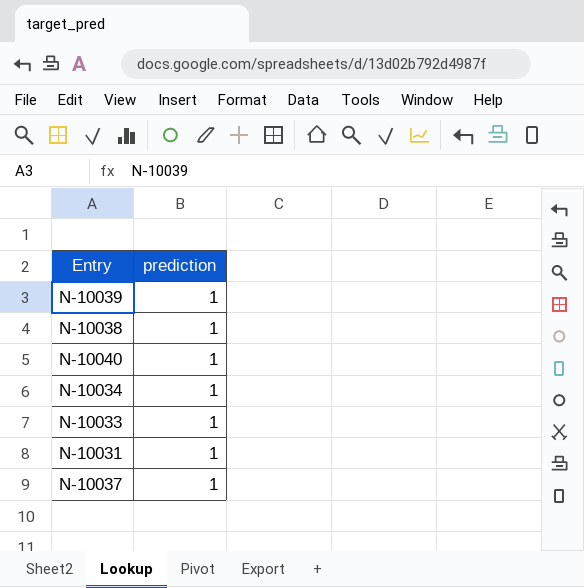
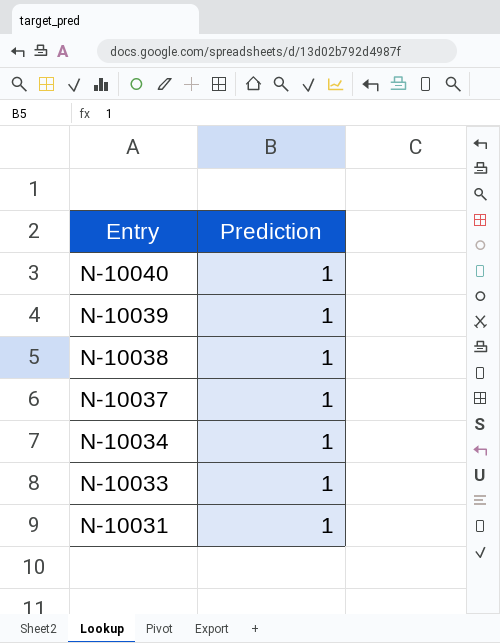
row order: none -> Entry descending
column name: prediction -> Prediction

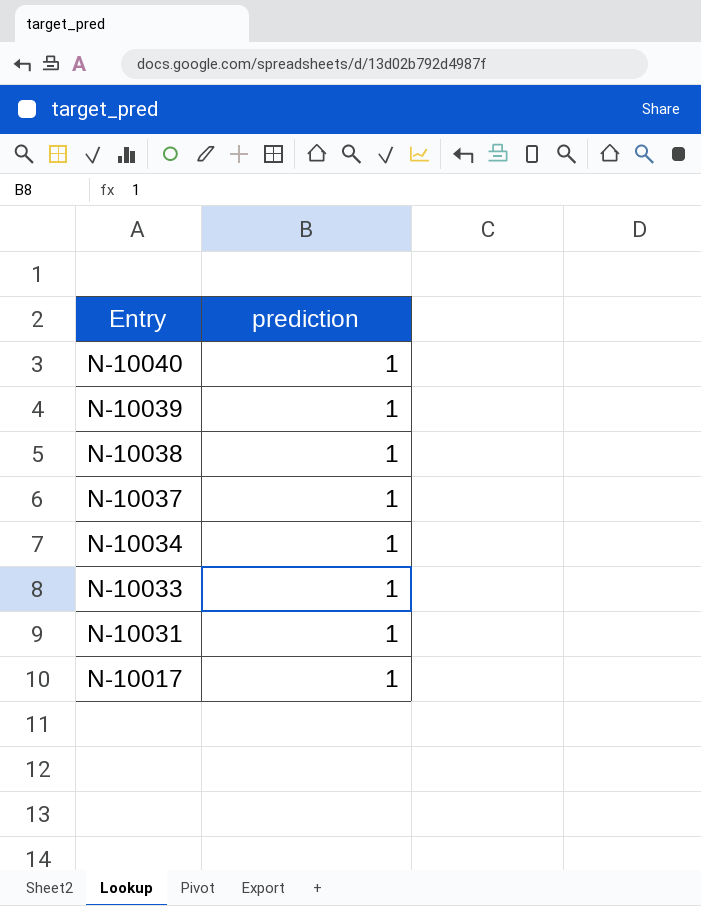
column name: Prediction -> prediction
row N-10017: none -> 1

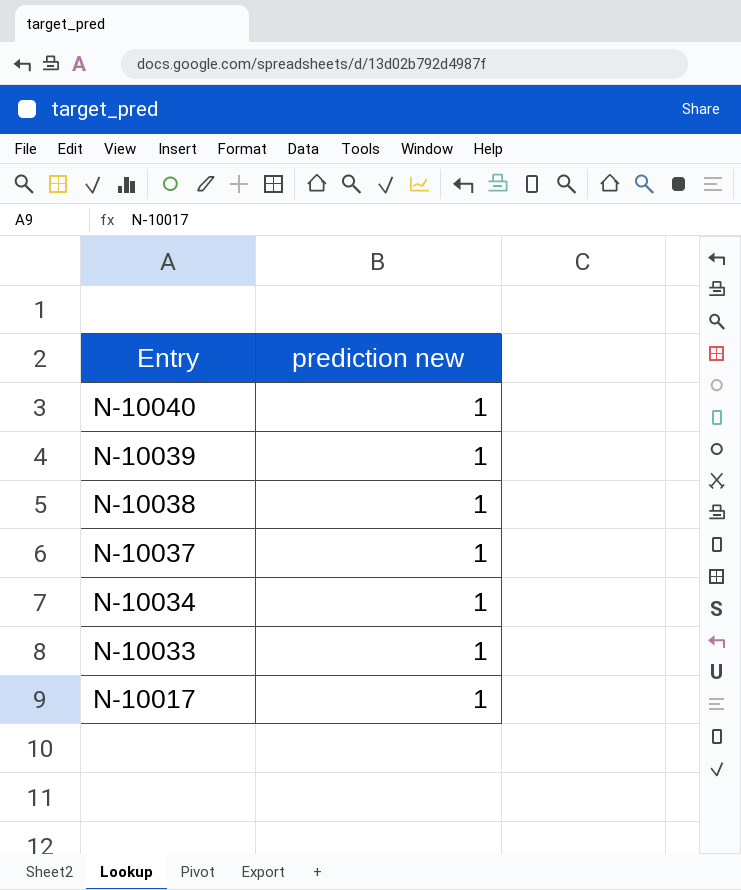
column name: prediction -> prediction new
row N-10031: 1 -> none

